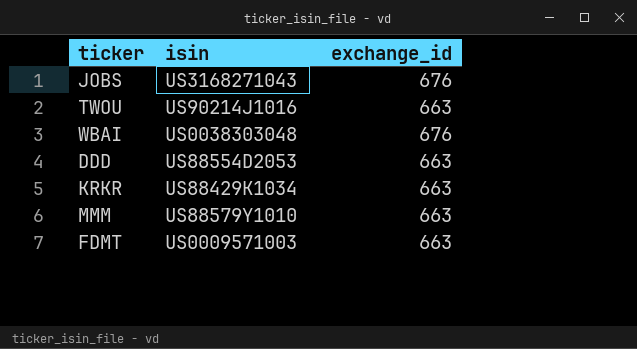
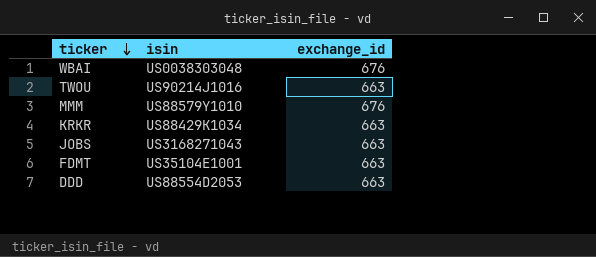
row order: none -> ticker descending
MMM | exchange_id: 663 -> 676
JOBS | exchange_id: 676 -> 663
FDMT | isin: US0009571003 -> US35104E1001

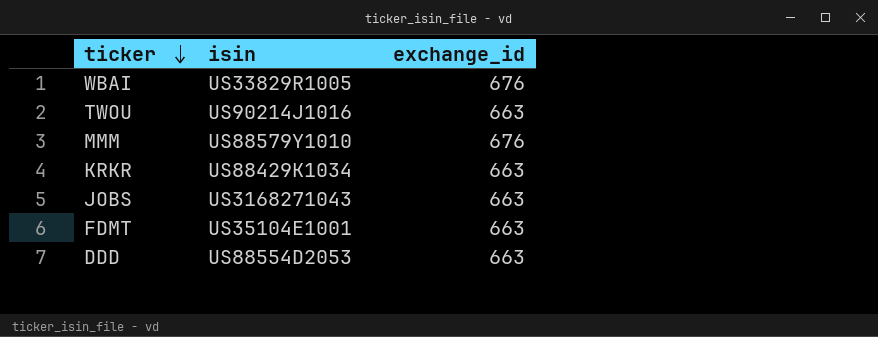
WBAI | isin: US0038303048 -> US33829R1005

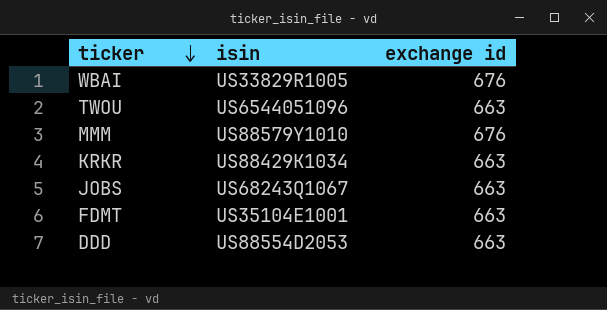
column name: exchange_id -> exchange id
TWOU | isin: US90214J1016 -> US6544051096
JOBS | isin: US3168271043 -> US68243Q1067

